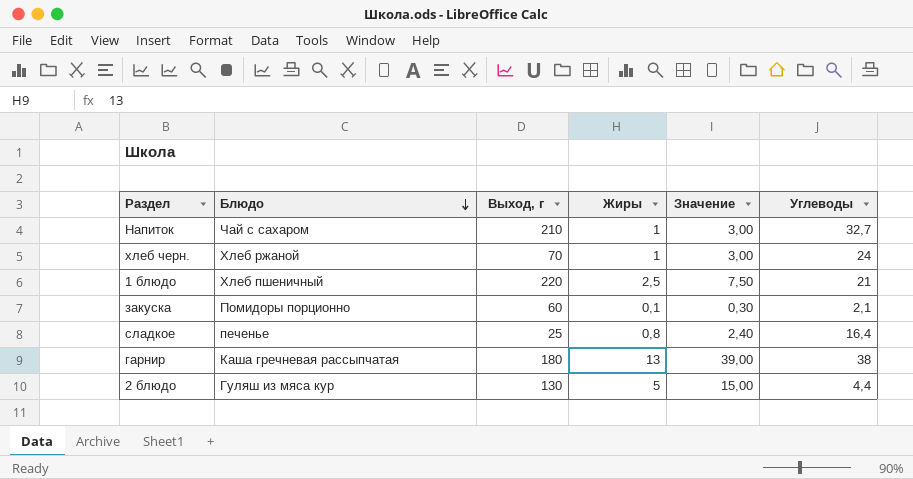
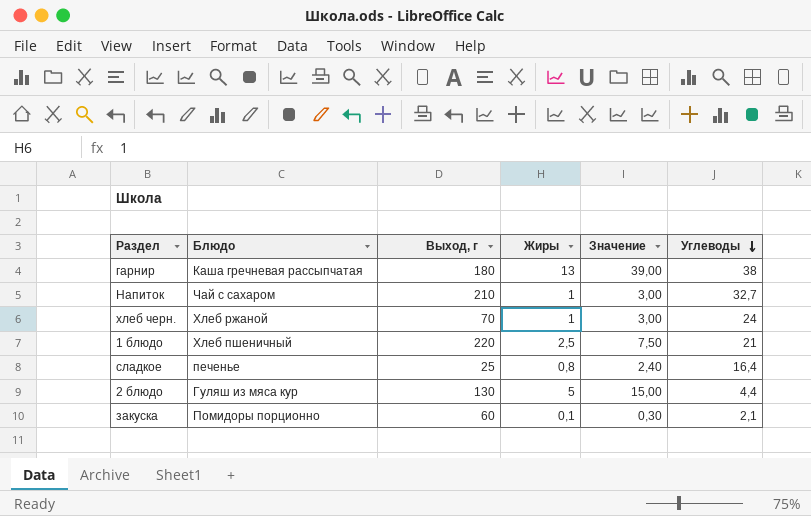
row order: Блюдо descending -> Углеводы descending

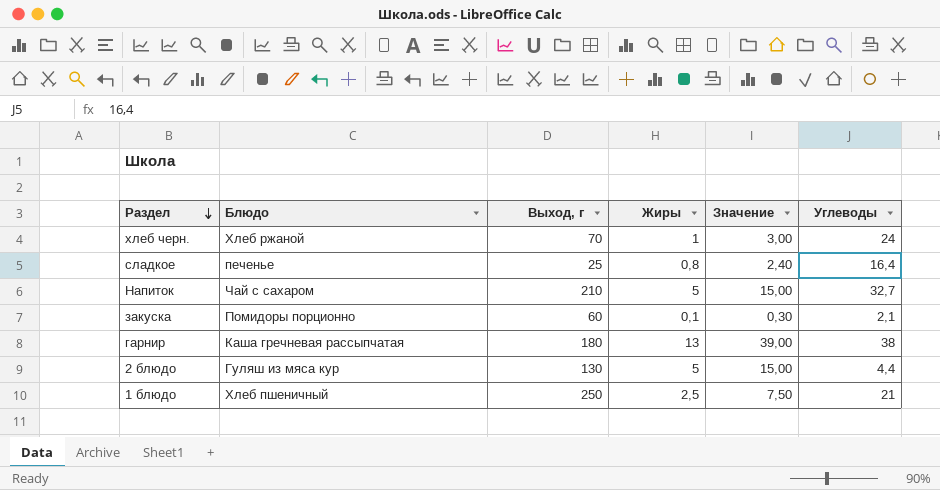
row order: Углеводы descending -> Раздел descending
Напиток | Жиры: 1 -> 5
Напиток | Значение: 3,00 -> 15,00
1 блюдо | Выход, г: 220 -> 250

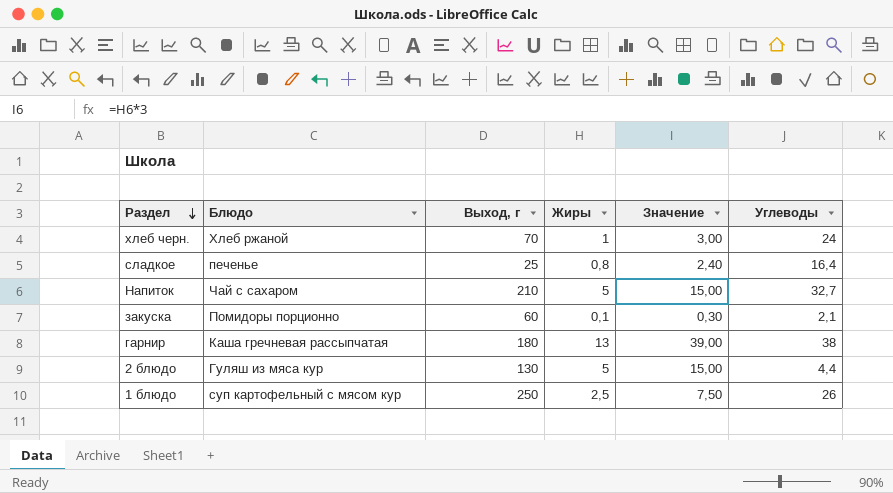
1 блюдо | Блюдо: Хлеб пшеничный -> суп картофельный с мясом кур
1 блюдо | Углеводы: 21 -> 26

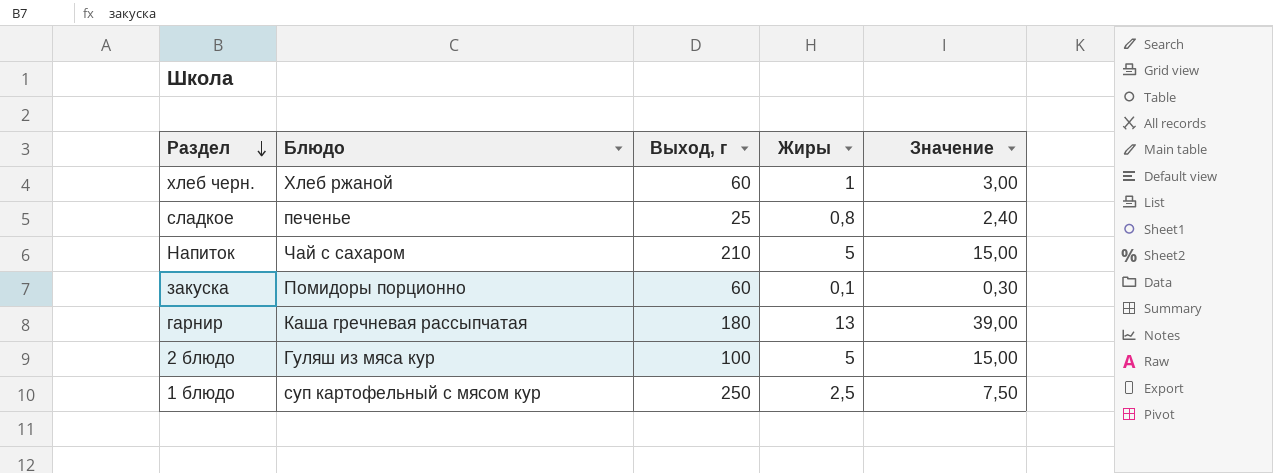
column Углеводы | position: 6 -> none
хлеб черн. | Выход, г: 70 -> 60
2 блюдо | Выход, г: 130 -> 100

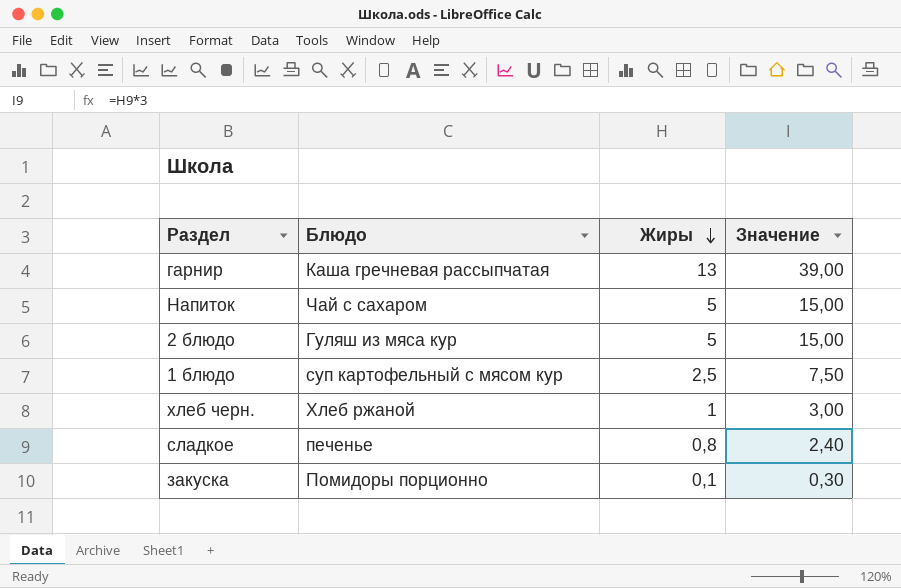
row order: Раздел descending -> Жиры descending
column Выход, г | position: 3 -> none

